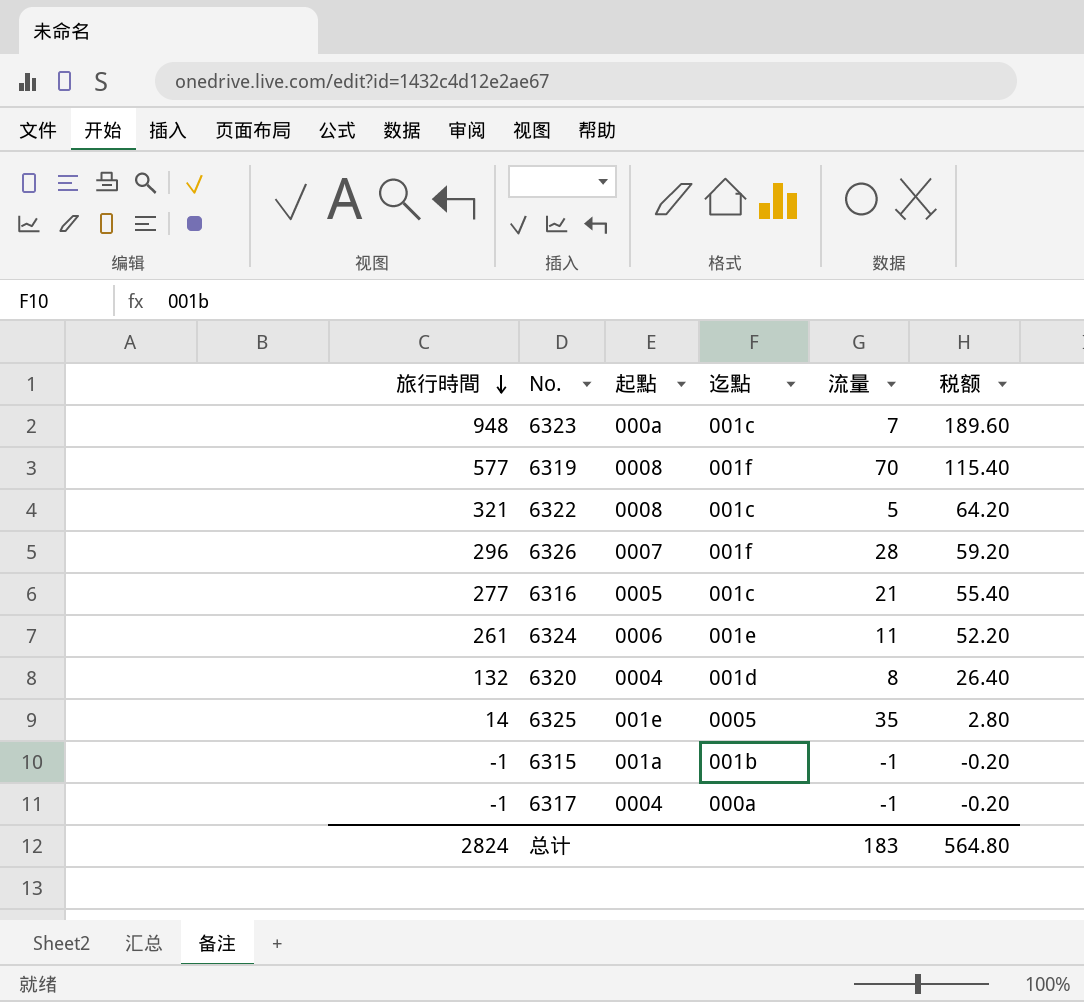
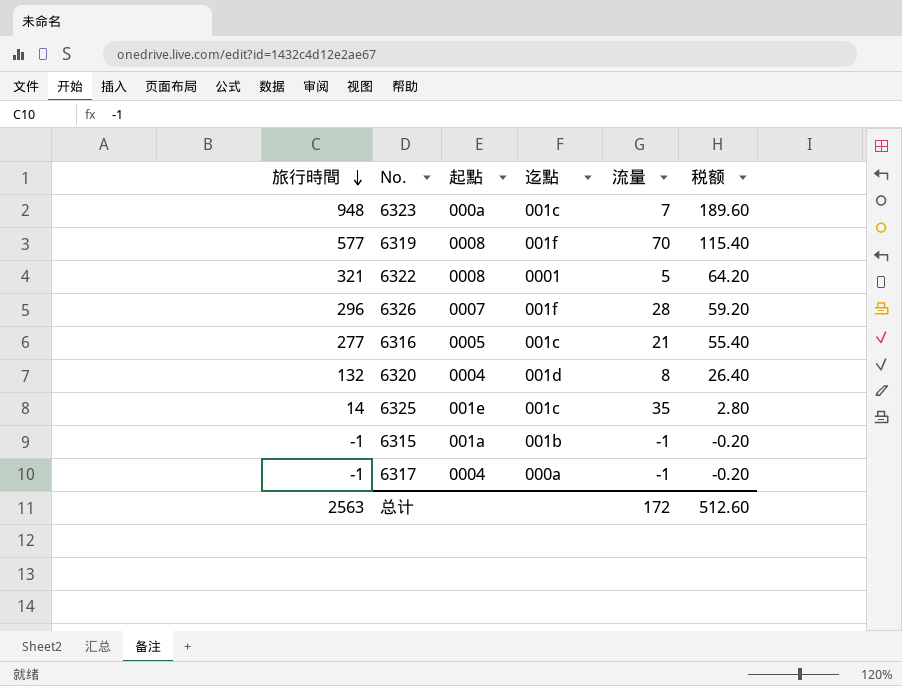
row 6324: 261 | 0006 | 001e | 11 | 52.20 -> none
6322 | 迄點: 001c -> 0001
6325 | 迄點: 0005 -> 001c
总计 | 旅行時間: 2824 -> 2563
总计 | 流量: 183 -> 172
总计 | 税额: 564.80 -> 512.60

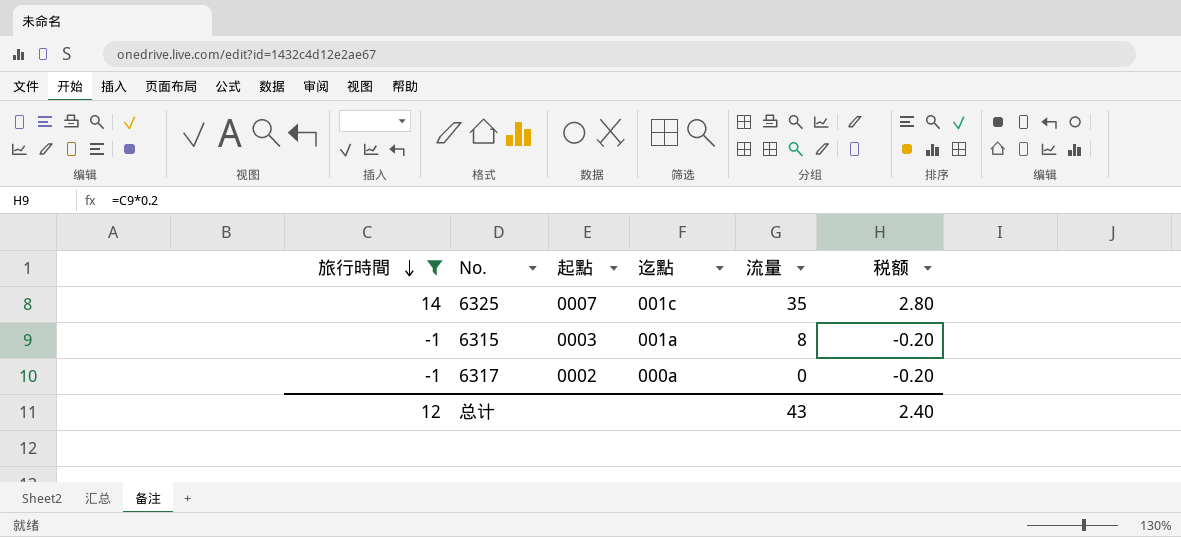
filter: none -> 旅行時間 <= 14
6325 | 起點: 001e -> 0007
6315 | 起點: 001a -> 0003
6315 | 迄點: 001b -> 001a
6315 | 流量: -1 -> 8
6317 | 起點: 0004 -> 0002
6317 | 流量: -1 -> 0
总计 | 旅行時間: 2563 -> 12
总计 | 流量: 172 -> 43
总计 | 税额: 512.60 -> 2.40

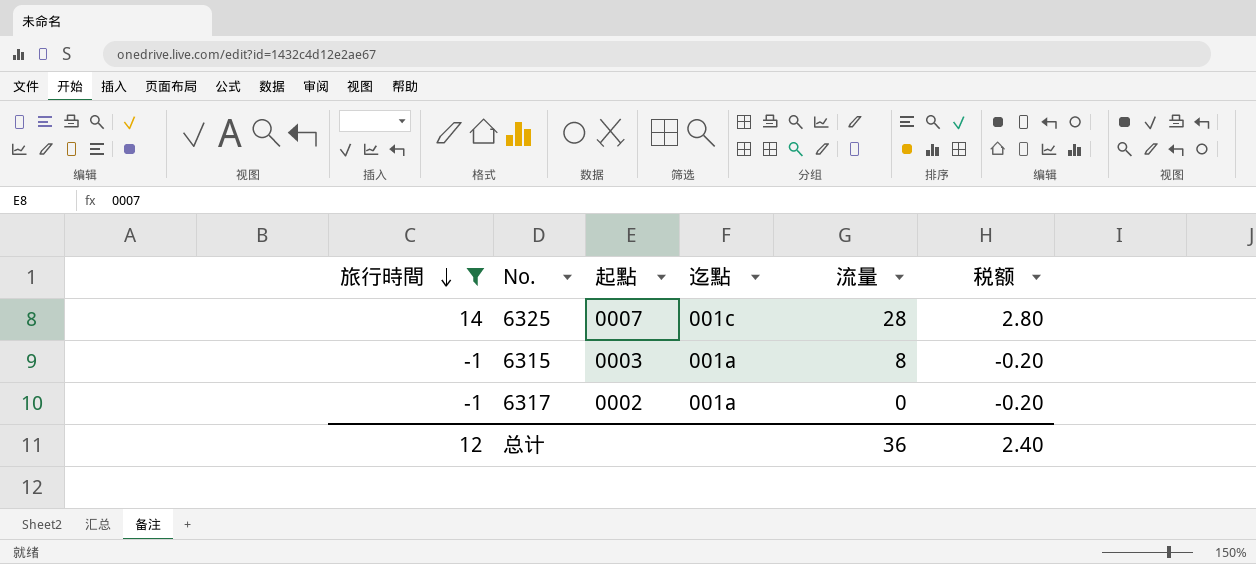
6325 | 流量: 35 -> 28
6317 | 迄點: 000a -> 001a
总计 | 流量: 43 -> 36

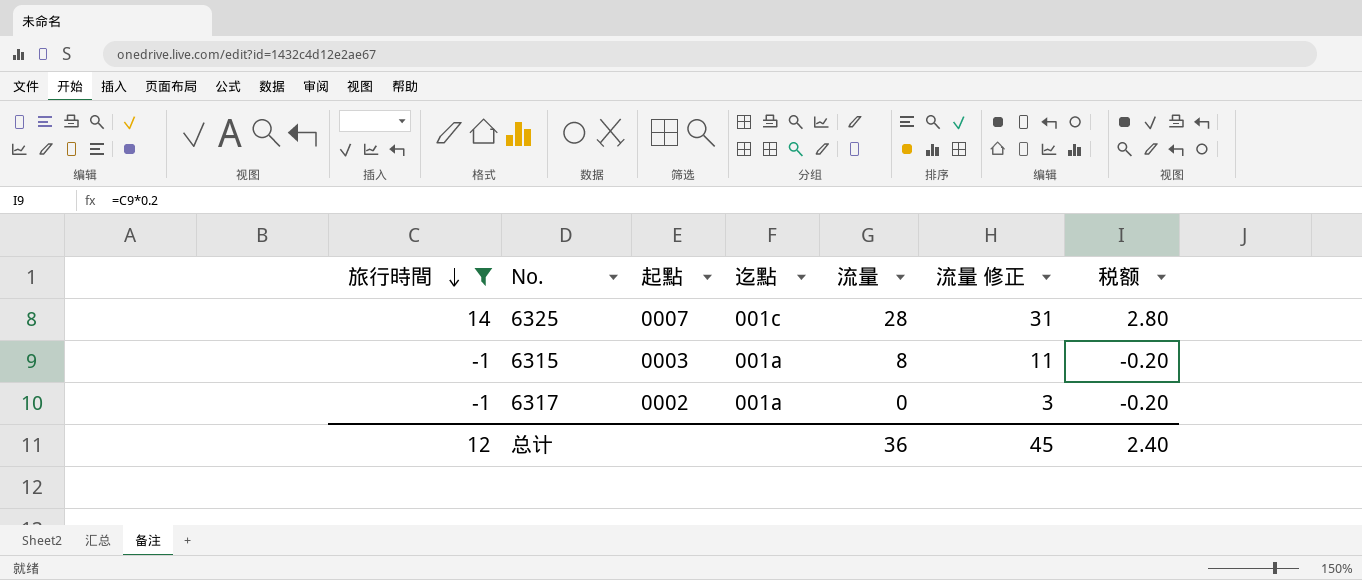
column 流量 修正 | formula: none -> [流量] + 3

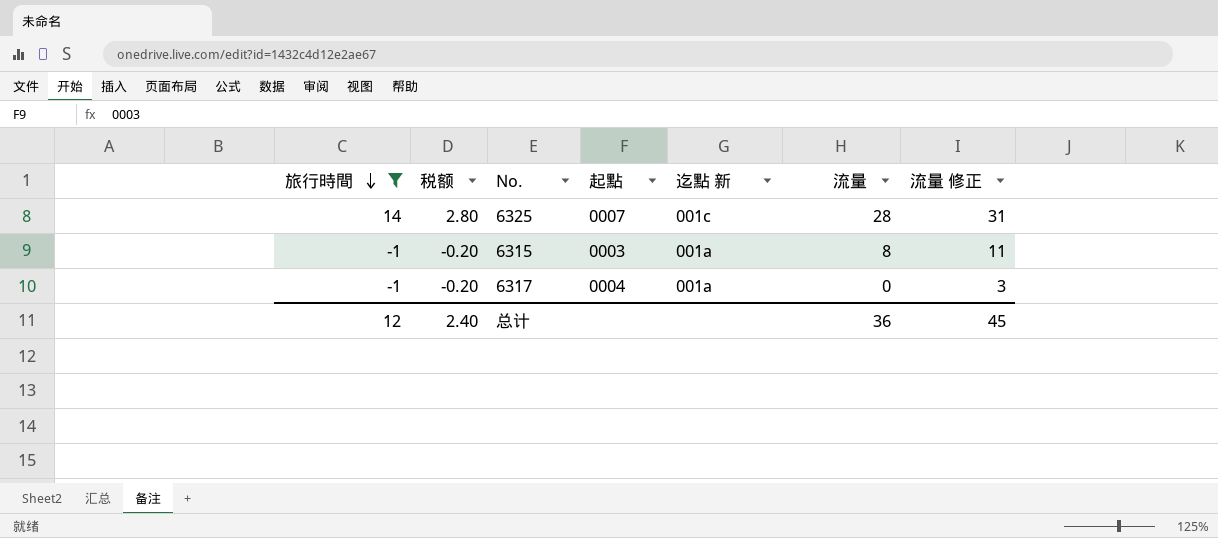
column 税额 | position: 7 -> 2
column name: 迄點 -> 迄點 新
6317 | 起點: 0002 -> 0004

